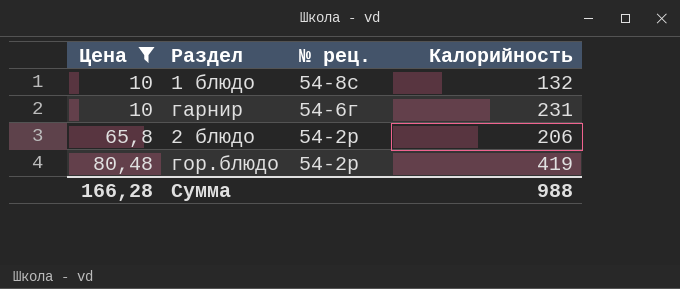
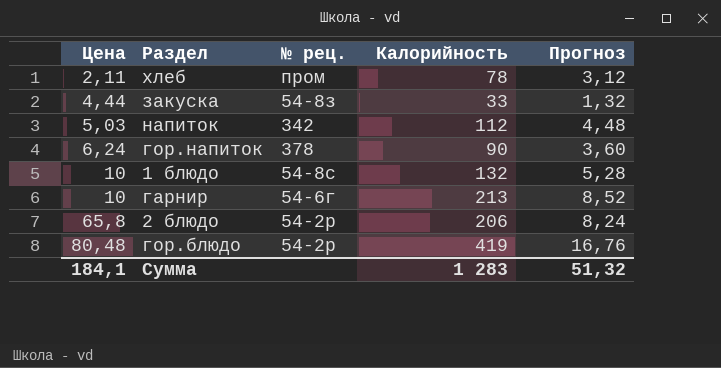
filter: Цена >= 10 -> none
column Прогноз | formula: none -> [Калорийность] * 0,04
гарнир | Калорийность: 231 -> 213
Сумма | Цена: 166,28 -> 184,1
Сумма | Калорийность: 988 -> 1 283

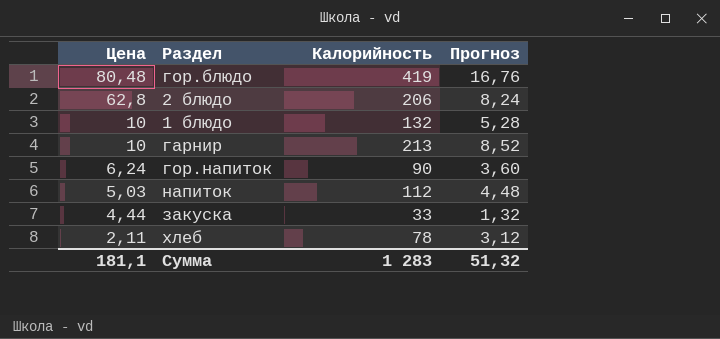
row order: Цена ascending -> Цена descending
column № рец. | position: 3 -> none
2 блюдо | Цена: 65,8 -> 62,8
Сумма | Цена: 184,1 -> 181,1

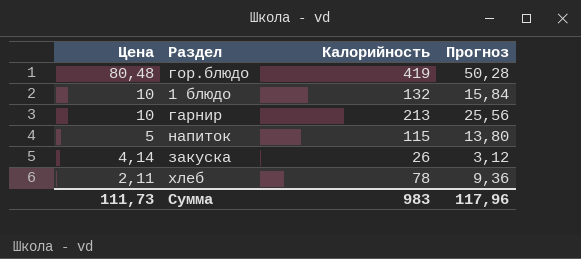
column Прогноз | formula: [Калорийность] * 0,04 -> [Калорийность] * 0,12
row 2 блюдо: 62,8 | 206 | 8,24 -> none
row гор.напиток: 6,24 | 90 | 3,60 -> none
напиток | Цена: 5,03 -> 5
напиток | Калорийность: 112 -> 115
закуска | Цена: 4,44 -> 4,14
закуска | Калорийность: 33 -> 26
Сумма | Цена: 181,1 -> 111,73
Сумма | Калорийность: 1 283 -> 983
Сумма | Прогноз: 51,32 -> 117,96

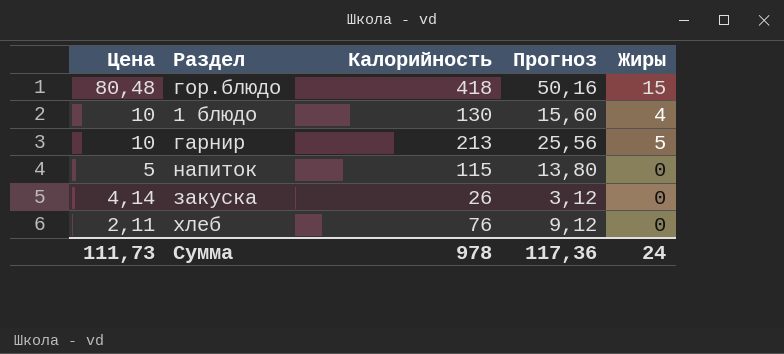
column Жиры | position: none -> 5
гор.блюдо | Калорийность: 419 -> 418
гор.блюдо | Прогноз: 50,28 -> 50,16
1 блюдо | Калорийность: 132 -> 130
1 блюдо | Прогноз: 15,84 -> 15,60
хлеб | Калорийность: 78 -> 76
хлеб | Прогноз: 9,36 -> 9,12
Сумма | Калорийность: 983 -> 978
Сумма | Прогноз: 117,96 -> 117,36

